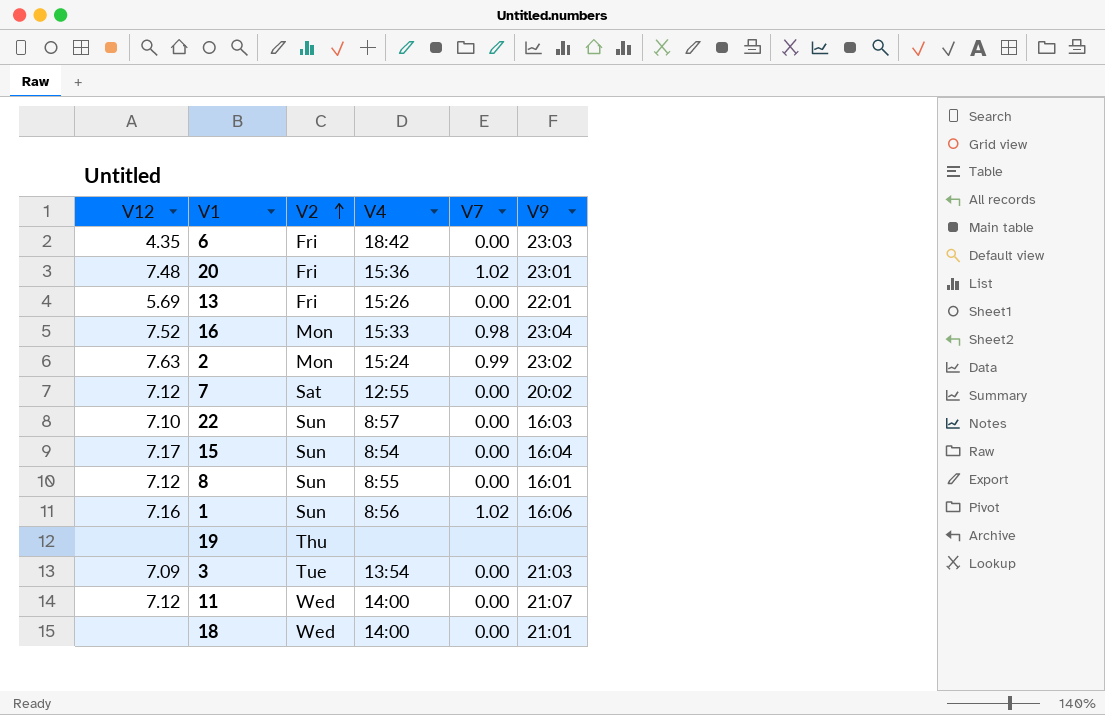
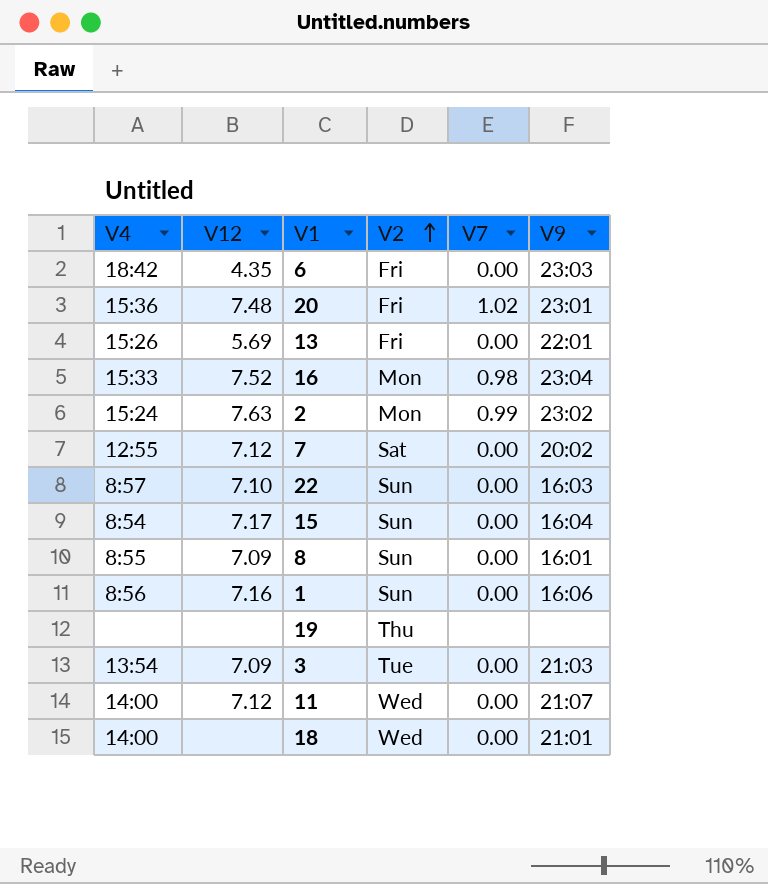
column V4 | position: 4 -> 1
8 | V12: 7.12 -> 7.09
1 | V7: 1.02 -> 0.00

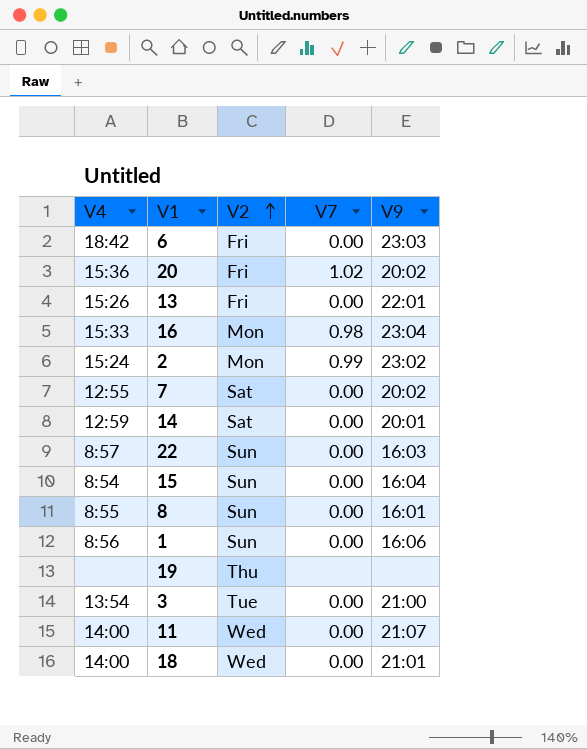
column V12 | position: 2 -> none
20 | V9: 23:01 -> 20:02
row 14: none -> 12:59 | Sat | 0.00 | 20:01
3 | V9: 21:03 -> 21:00

